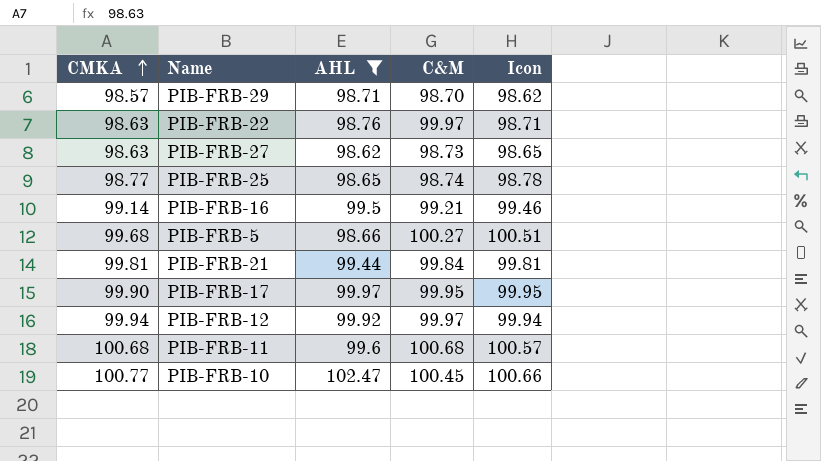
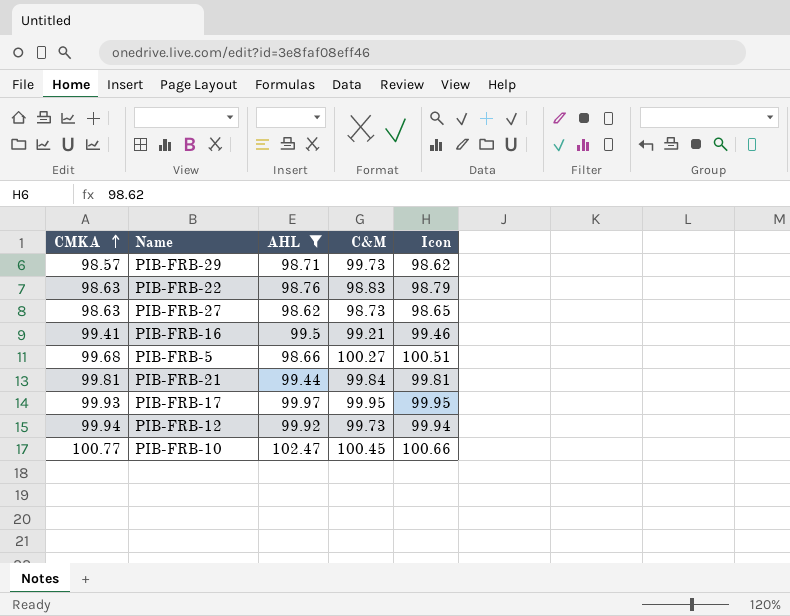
row PIB-FRB-25: 98.77 | 98.65 | 98.74 | 98.78 -> none
row PIB-FRB-11: 100.68 | 99.6 | 100.68 | 100.57 -> none
PIB-FRB-29 | C&M: 98.70 -> 99.73
PIB-FRB-22 | C&M: 99.97 -> 98.83
PIB-FRB-22 | Icon: 98.71 -> 98.79
PIB-FRB-16 | CMKA: 99.14 -> 99.41
PIB-FRB-17 | CMKA: 99.90 -> 99.93
PIB-FRB-12 | C&M: 99.97 -> 99.73

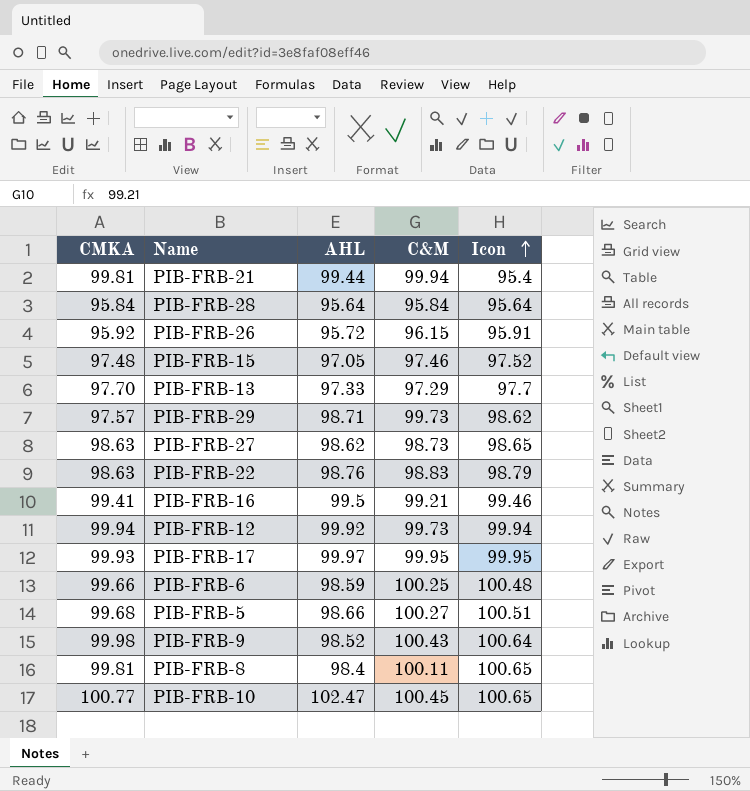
filter: AHL >= 98.62 -> none
row order: CMKA ascending -> Icon ascending
PIB-FRB-21 | C&M: 99.84 -> 99.94
PIB-FRB-21 | Icon: 99.81 -> 95.4
PIB-FRB-29 | CMKA: 98.57 -> 97.57
PIB-FRB-10 | Icon: 100.66 -> 100.65

